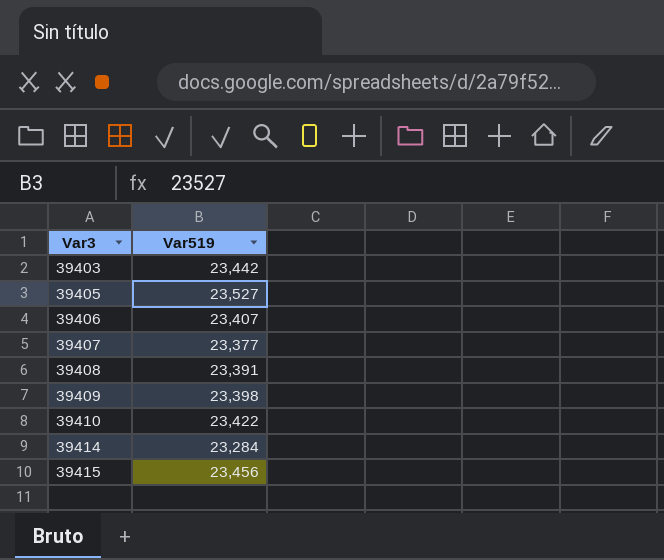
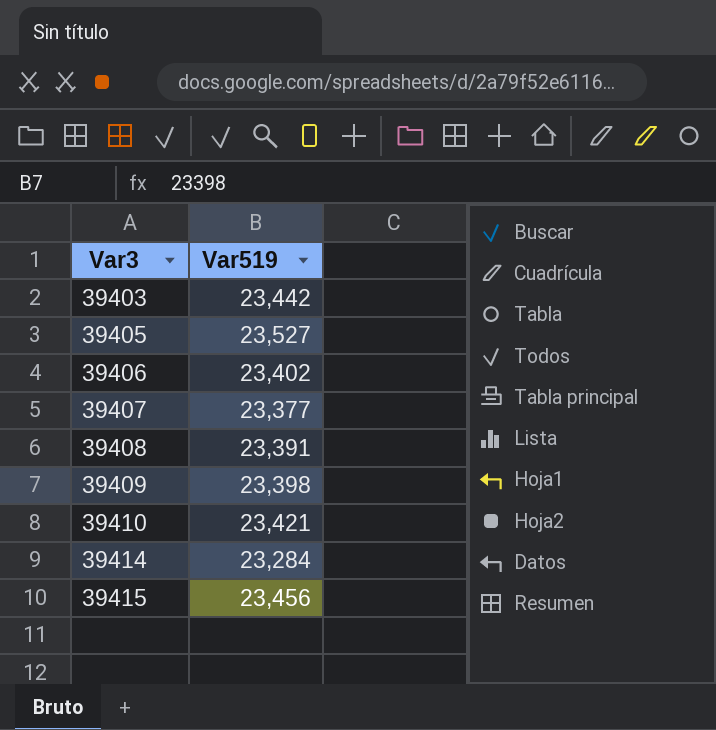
39406 | Var519: 23,407 -> 23,402
39410 | Var519: 23,422 -> 23,421

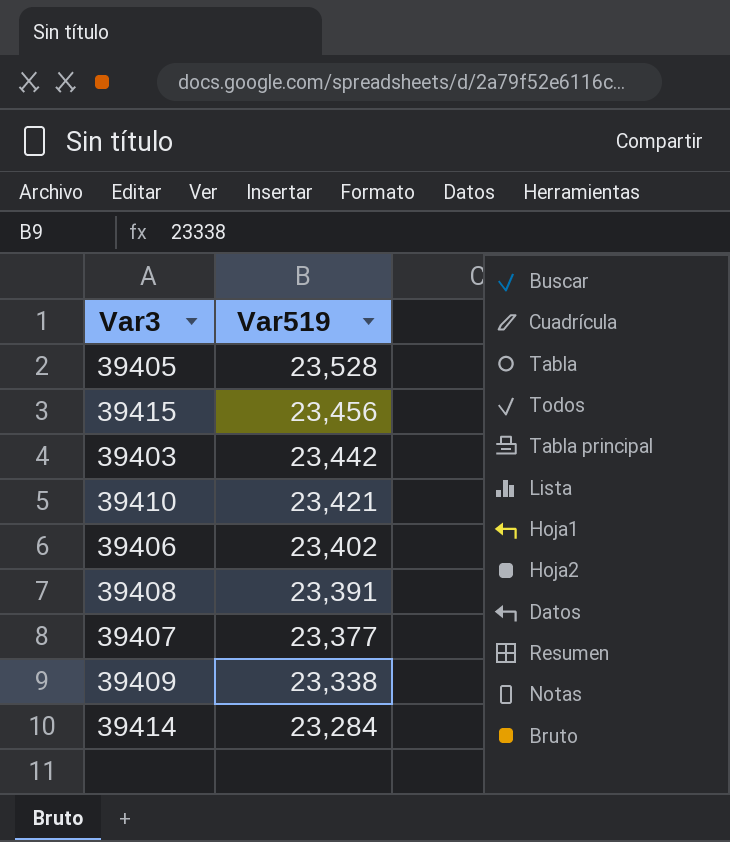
row order: Var3 ascending -> Var519 descending
39405 | Var519: 23,527 -> 23,528
39409 | Var519: 23,398 -> 23,338

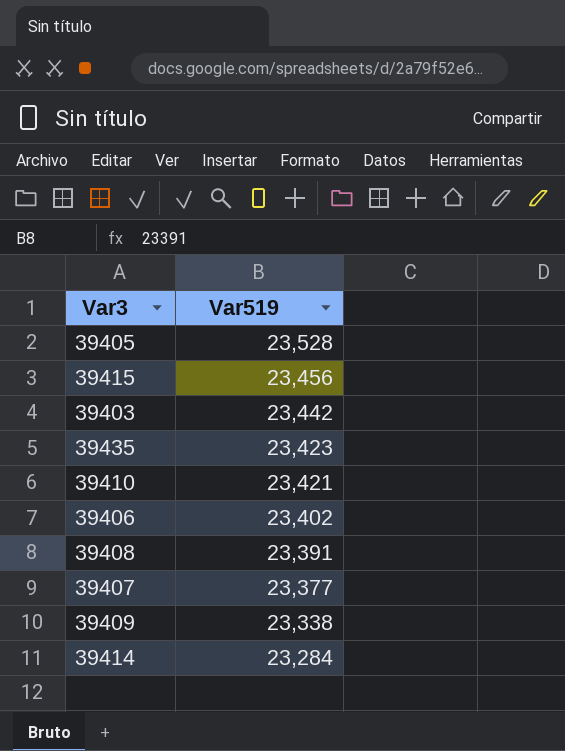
row 39435: none -> 23,423

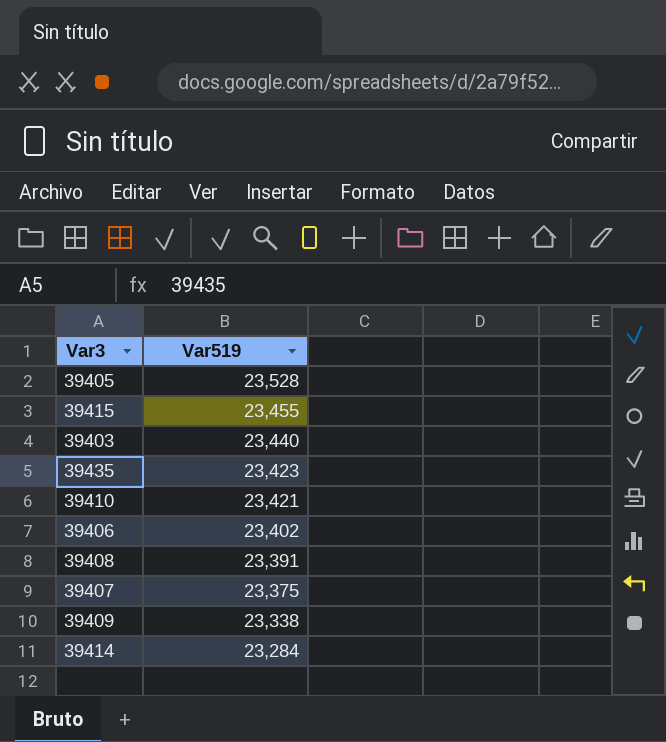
39415 | Var519: 23,456 -> 23,455
39403 | Var519: 23,442 -> 23,440
39407 | Var519: 23,377 -> 23,375

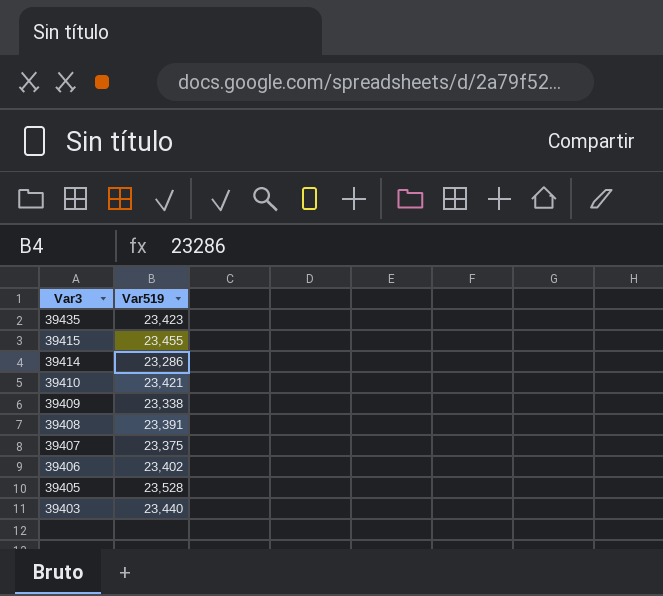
row order: Var519 descending -> Var3 descending
39414 | Var519: 23,284 -> 23,286

